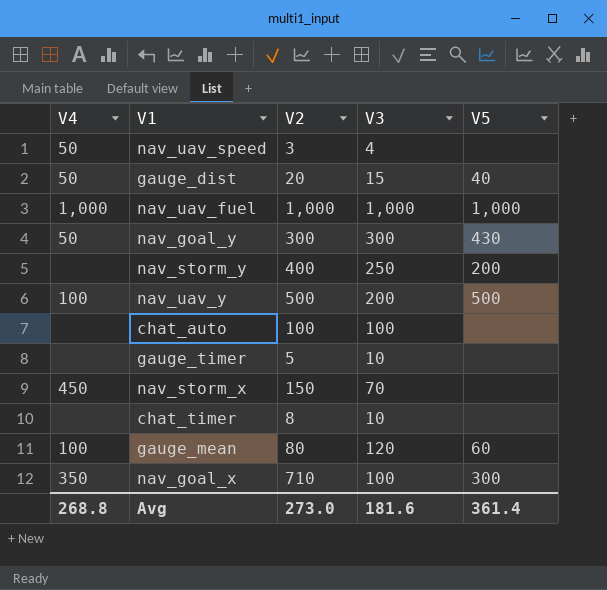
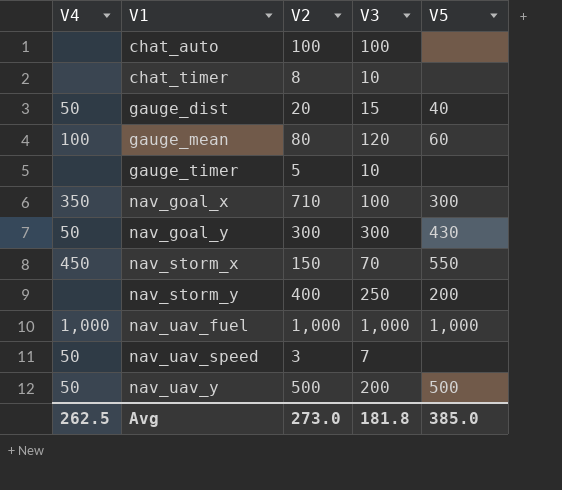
row order: none -> V1 ascending
nav_storm_x | V5: none -> 550
nav_uav_speed | V3: 4 -> 7
nav_uav_y | V4: 100 -> 50
Avg | V4: 268.8 -> 262.5
Avg | V3: 181.6 -> 181.8
Avg | V5: 361.4 -> 385.0

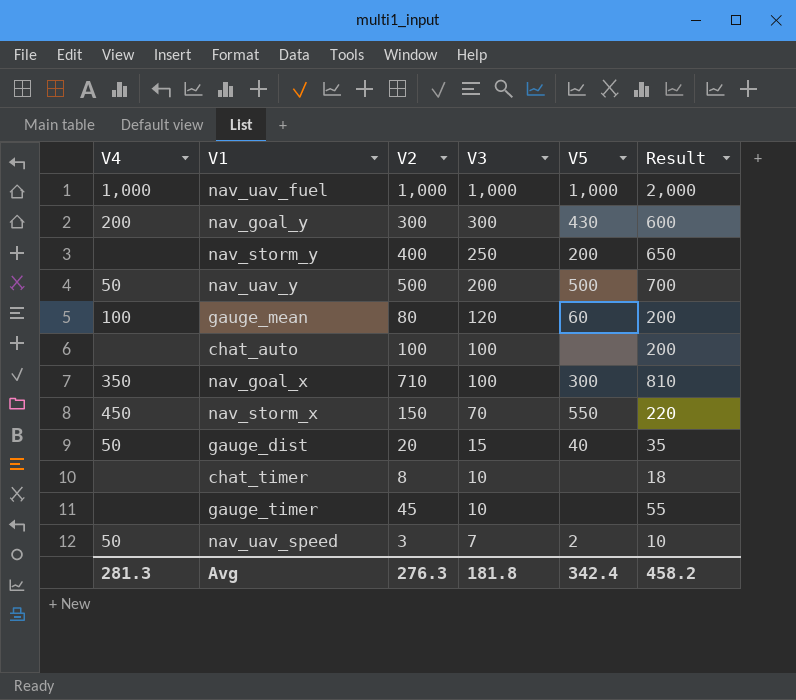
row order: V1 ascending -> V3 descending
column Result | formula: none -> [V2] + [V3]
nav_goal_y | V4: 50 -> 200
gauge_timer | V2: 5 -> 45
nav_uav_speed | V5: none -> 2
Avg | V4: 262.5 -> 281.3
Avg | V2: 273.0 -> 276.3
Avg | V5: 385.0 -> 342.4

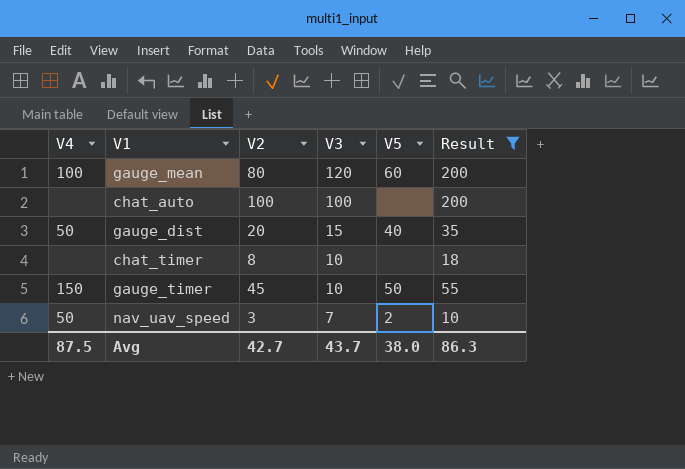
filter: none -> Result <= 200
gauge_timer | V4: none -> 150
gauge_timer | V5: none -> 50
Avg | V4: 281.3 -> 87.5
Avg | V2: 276.3 -> 42.7
Avg | V3: 181.8 -> 43.7
Avg | V5: 342.4 -> 38.0
Avg | Result: 458.2 -> 86.3

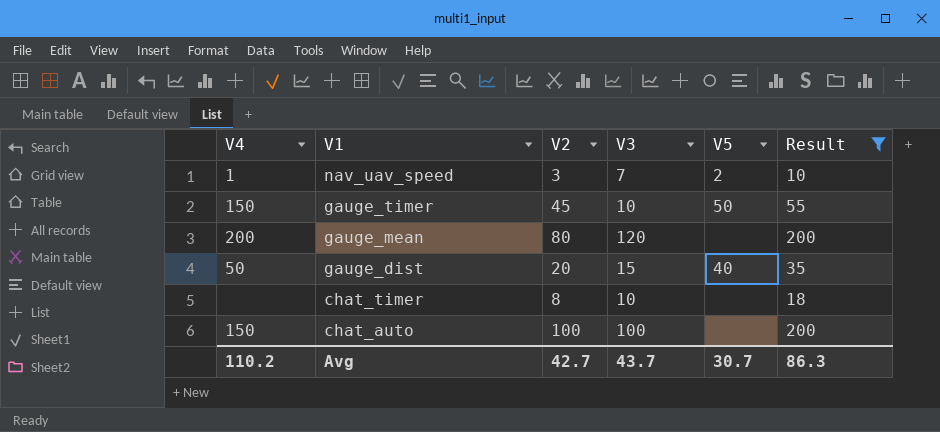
row order: V3 descending -> V1 descending
nav_uav_speed | V4: 50 -> 1
gauge_mean | V4: 100 -> 200
gauge_mean | V5: 60 -> none
chat_auto | V4: none -> 150
Avg | V4: 87.5 -> 110.2
Avg | V5: 38.0 -> 30.7

